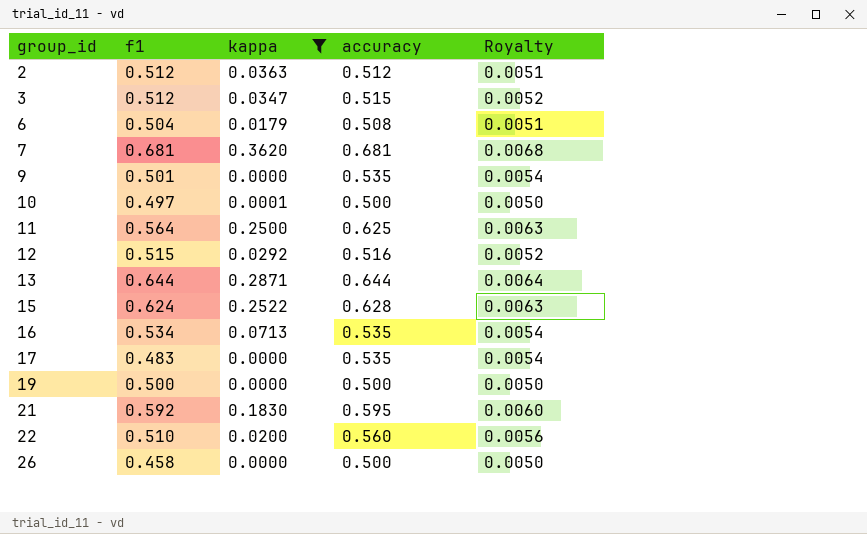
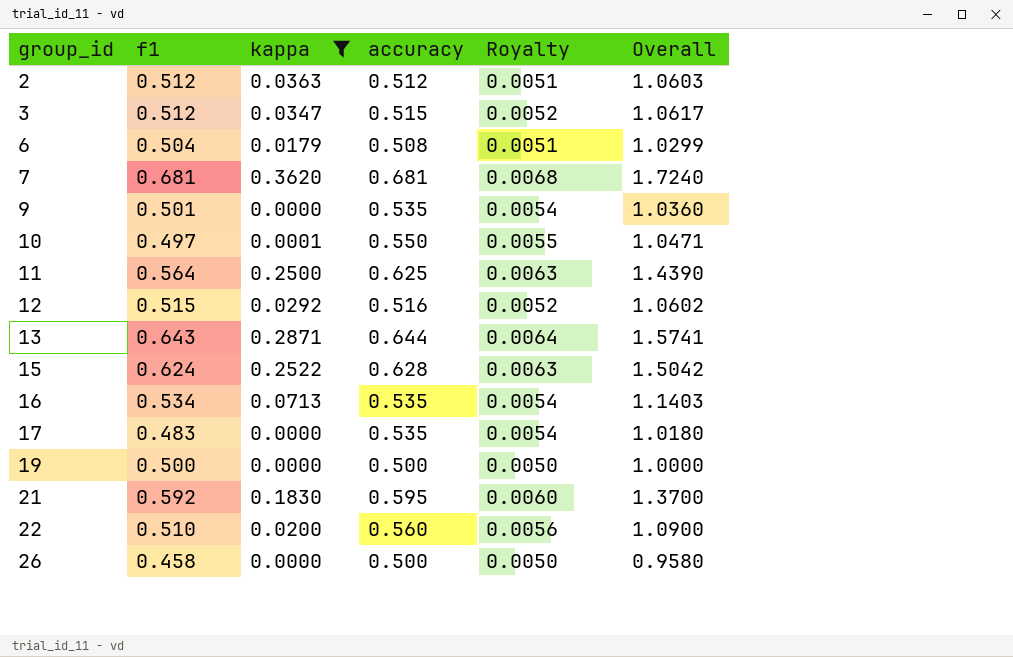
column Overall | formula: none -> [f1] + [kappa] + [accuracy]
10 | accuracy: 0.500 -> 0.550
10 | Royalty: 0.0050 -> 0.0055
13 | f1: 0.644 -> 0.643

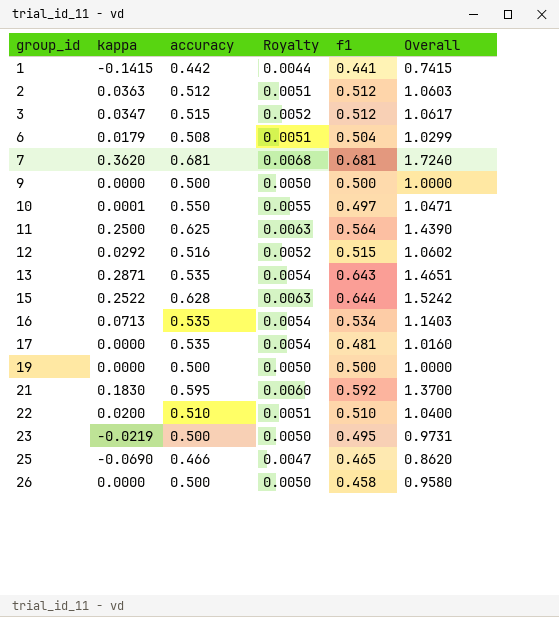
filter: kappa >= 0.0000 -> none
column f1 | position: 2 -> 5
9 | accuracy: 0.535 -> 0.500
9 | Royalty: 0.0054 -> 0.0050
9 | f1: 0.501 -> 0.500
9 | Overall: 1.0360 -> 1.0000
13 | accuracy: 0.644 -> 0.535
13 | Royalty: 0.0064 -> 0.0054
13 | Overall: 1.5741 -> 1.4651
15 | f1: 0.624 -> 0.644
15 | Overall: 1.5042 -> 1.5242
17 | f1: 0.483 -> 0.481
17 | Overall: 1.0180 -> 1.0160
22 | accuracy: 0.560 -> 0.510
22 | Royalty: 0.0056 -> 0.0051
22 | Overall: 1.0900 -> 1.0400

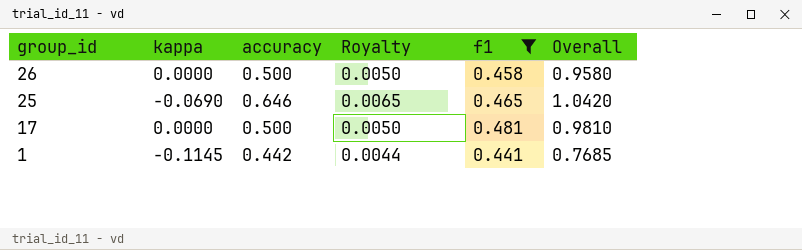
filter: none -> f1 <= 0.481
row order: group_id ascending -> group_id descending
25 | accuracy: 0.466 -> 0.646
25 | Royalty: 0.0047 -> 0.0065
25 | Overall: 0.8620 -> 1.0420
17 | accuracy: 0.535 -> 0.500
17 | Royalty: 0.0054 -> 0.0050
17 | Overall: 1.0160 -> 0.9810
1 | kappa: -0.1415 -> -0.1145
1 | Overall: 0.7415 -> 0.7685

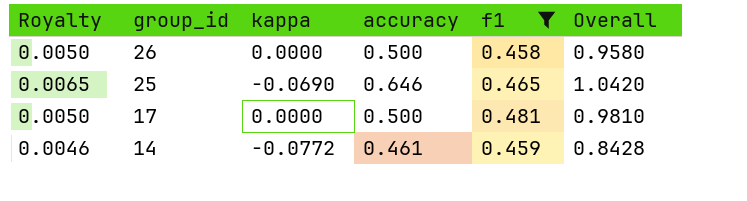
column Royalty | position: 4 -> 1
row 1: -0.1145 | 0.442 | 0.0044 | 0.441 | 0.7685 -> none
row 14: none -> 0.0046 | -0.0772 | 0.461 | 0.459 | 0.8428

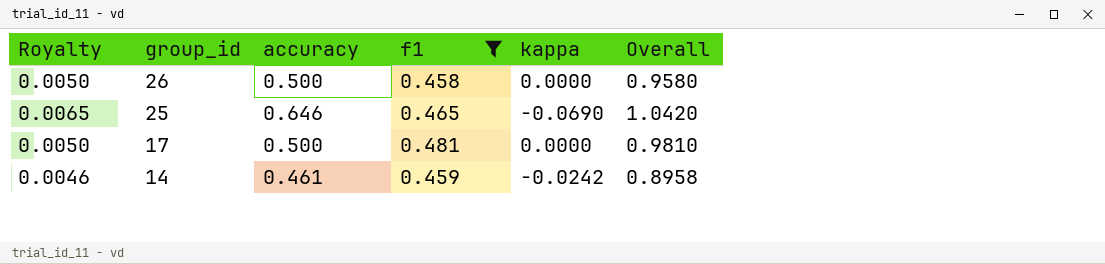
column kappa | position: 3 -> 5
14 | kappa: -0.0772 -> -0.0242
14 | Overall: 0.8428 -> 0.8958

